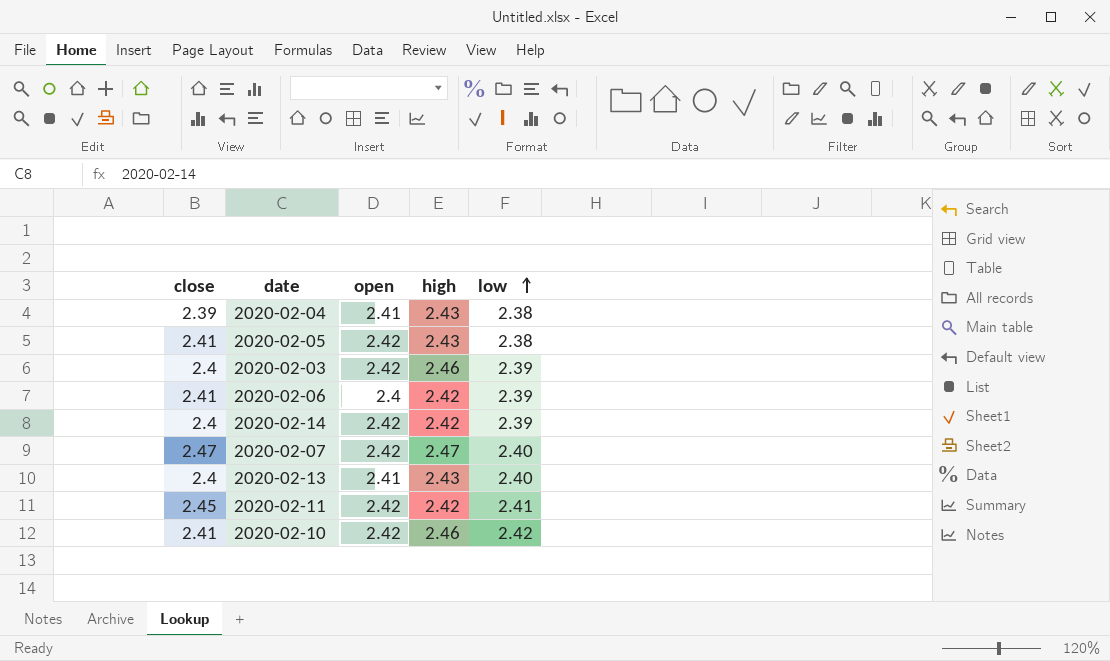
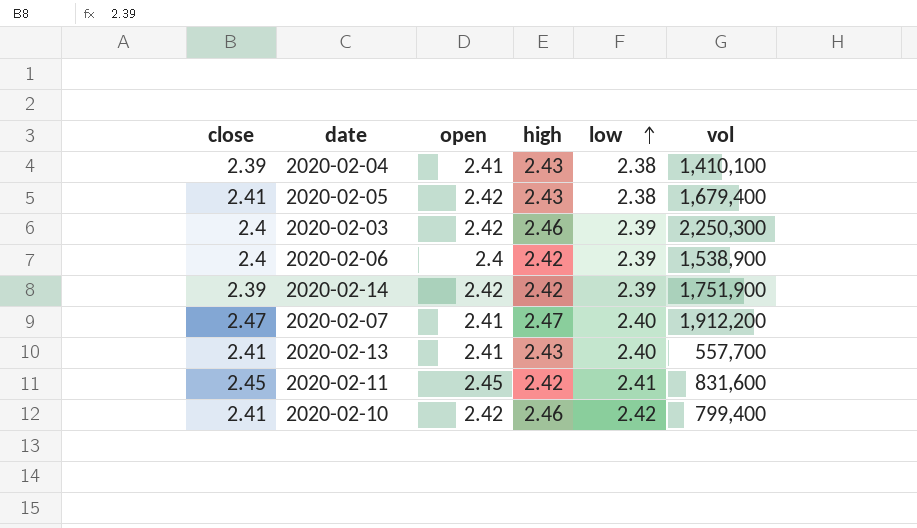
column vol | position: none -> 6
2020-02-06 | close: 2.41 -> 2.4
2020-02-14 | close: 2.4 -> 2.39
2020-02-07 | open: 2.42 -> 2.41
2020-02-13 | close: 2.4 -> 2.41
2020-02-11 | open: 2.42 -> 2.45

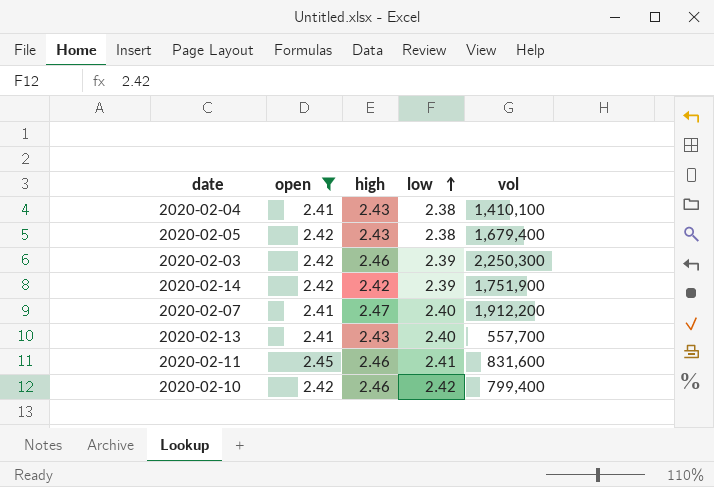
filter: none -> open != 2.4
column close | position: 1 -> none
2020-02-11 | high: 2.42 -> 2.46

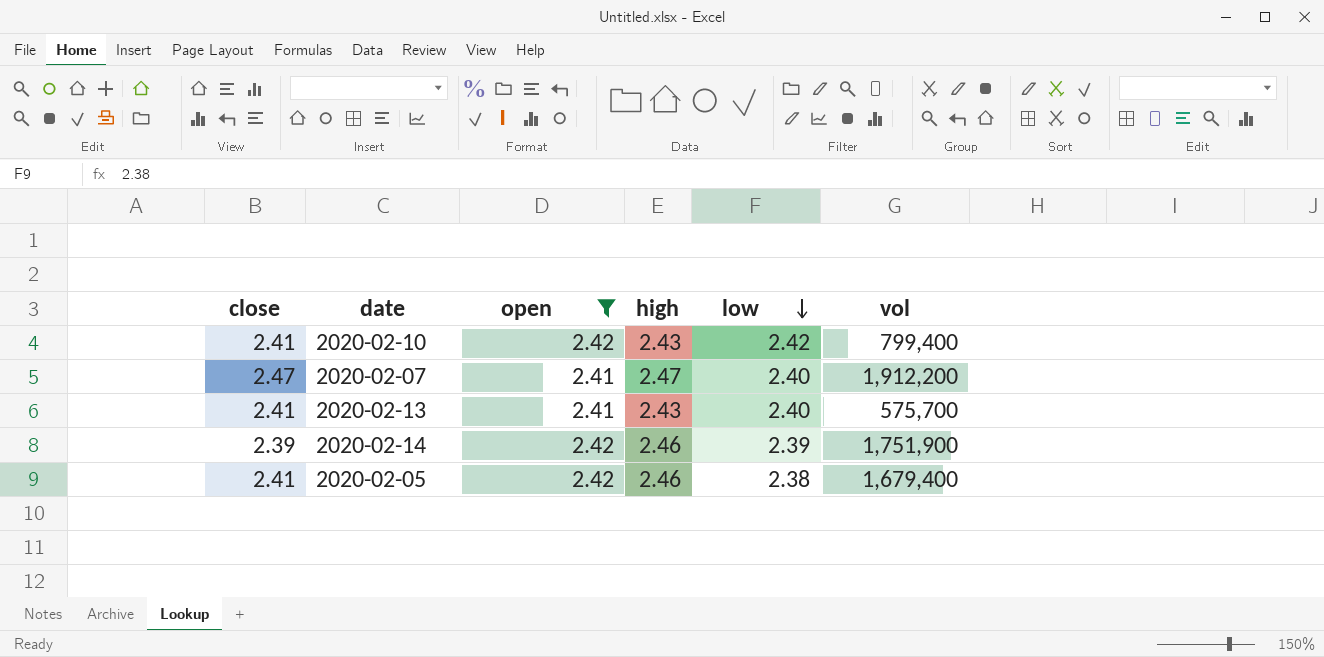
row order: low ascending -> low descending
column close | position: none -> 1
row 2020-02-04: 2.41 | 2.43 | 2.38 | 1,410,100 -> none
row 2020-02-03: 2.42 | 2.46 | 2.39 | 2,250,300 -> none
row 2020-02-11: 2.45 | 2.46 | 2.41 | 831,600 -> none
2020-02-10 | high: 2.46 -> 2.43
2020-02-13 | vol: 557,700 -> 575,700
2020-02-14 | high: 2.42 -> 2.46
2020-02-05 | high: 2.43 -> 2.46

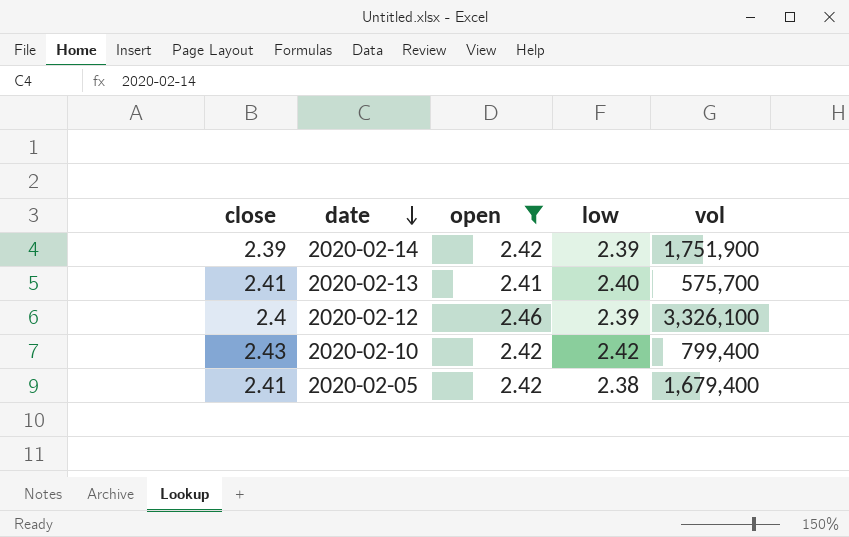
row order: low descending -> date descending
column high | position: 4 -> none
row 2020-02-07: 2.47 | 2.41 | 2.47 | 2.40 | 1,912,200 -> none
row 2020-02-12: none -> 2.4 | 2.46 | 2.39 | 3,326,100
2020-02-10 | close: 2.41 -> 2.43

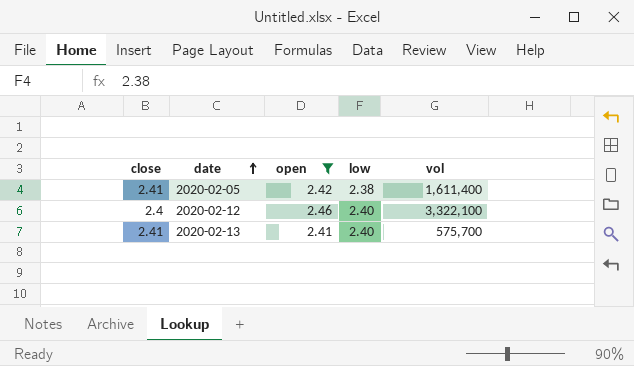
row order: date descending -> date ascending
row 2020-02-14: 2.39 | 2.42 | 2.39 | 1,751,900 -> none
row 2020-02-10: 2.43 | 2.42 | 2.42 | 799,400 -> none
2020-02-05 | vol: 1,679,400 -> 1,611,400
2020-02-12 | low: 2.39 -> 2.40
2020-02-12 | vol: 3,326,100 -> 3,322,100

